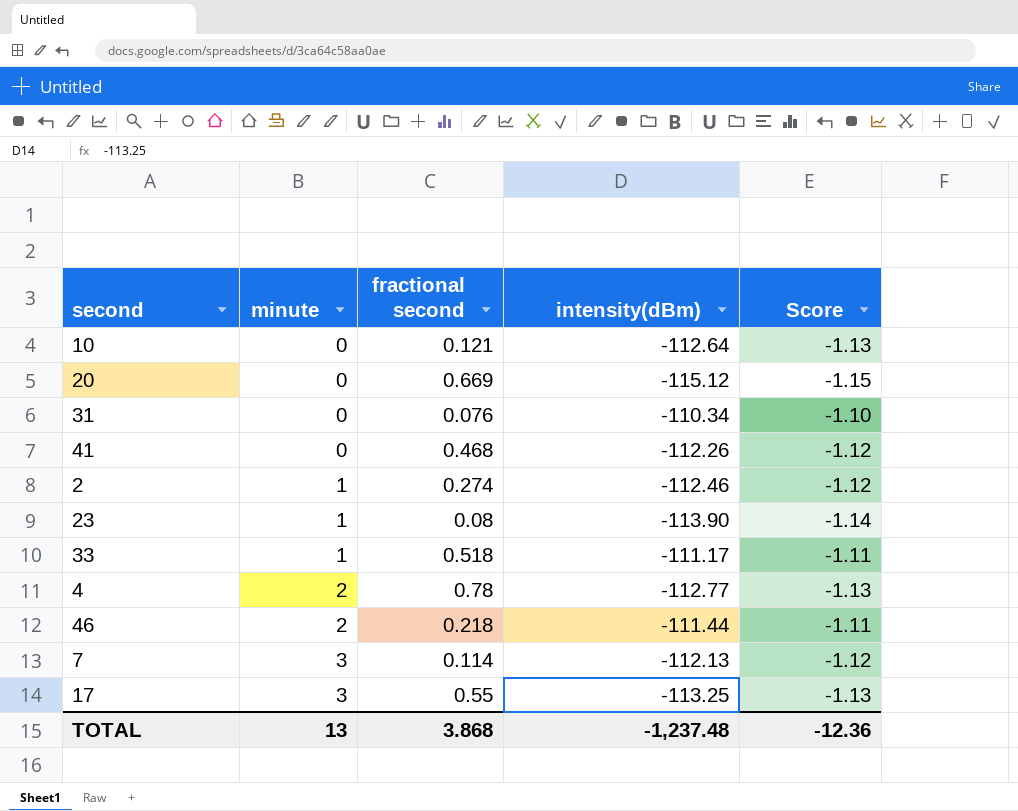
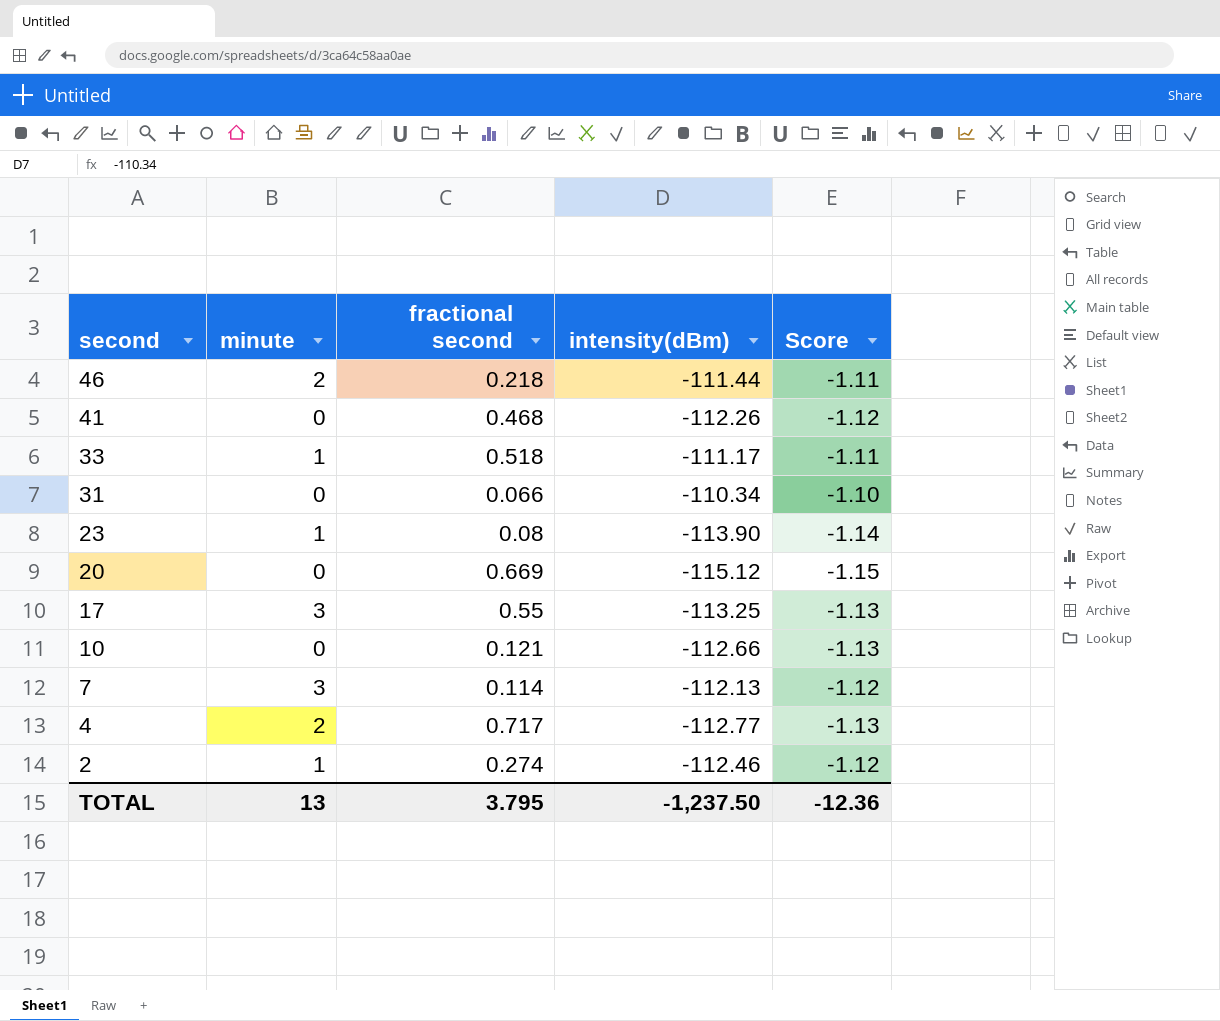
row order: minute ascending -> second descending
31 | fractional second: 0.076 -> 0.066
10 | intensity(dBm): -112.64 -> -112.66
4 | fractional second: 0.78 -> 0.717
TOTAL | fractional second: 3.868 -> 3.795
TOTAL | intensity(dBm): -1,237.48 -> -1,237.50

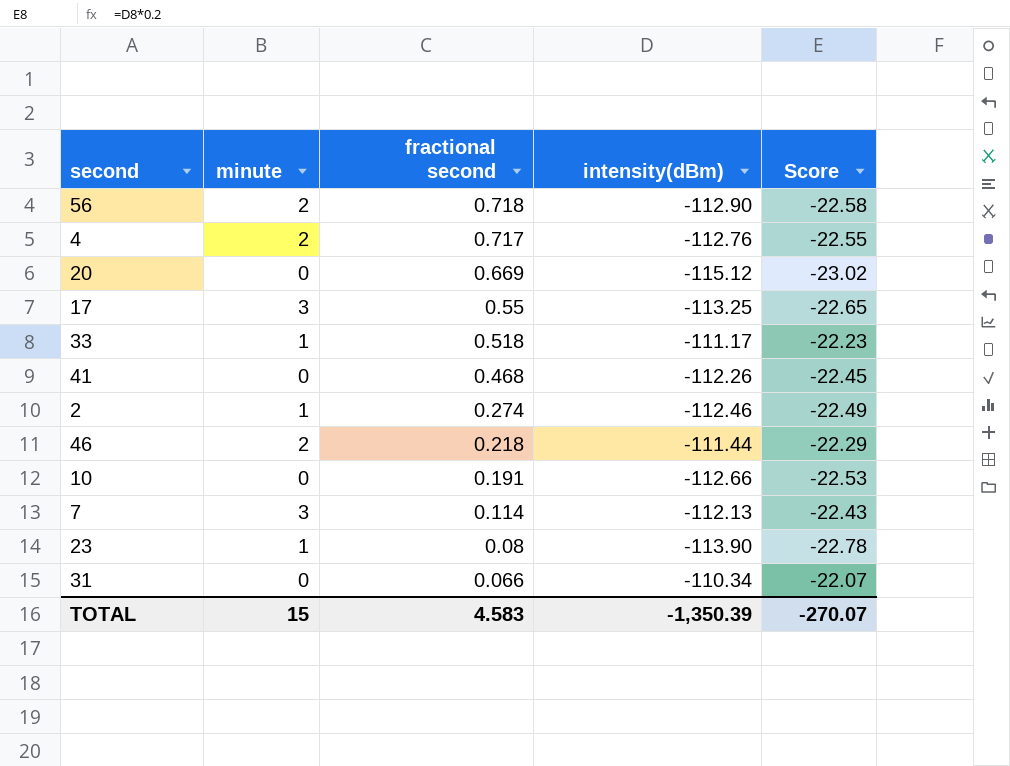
row order: second descending -> fractional second descending
column Score | formula: [intensity(dBm)] * 0.01 -> [intensity(dBm)] * 0.2
row 56: none -> 2 | 0.718 | -112.90 | -22.58
4 | intensity(dBm): -112.77 -> -112.76
10 | fractional second: 0.121 -> 0.191
TOTAL | minute: 13 -> 15
TOTAL | fractional second: 3.795 -> 4.583
TOTAL | intensity(dBm): -1,237.50 -> -1,350.39
TOTAL | Score: -12.36 -> -270.07

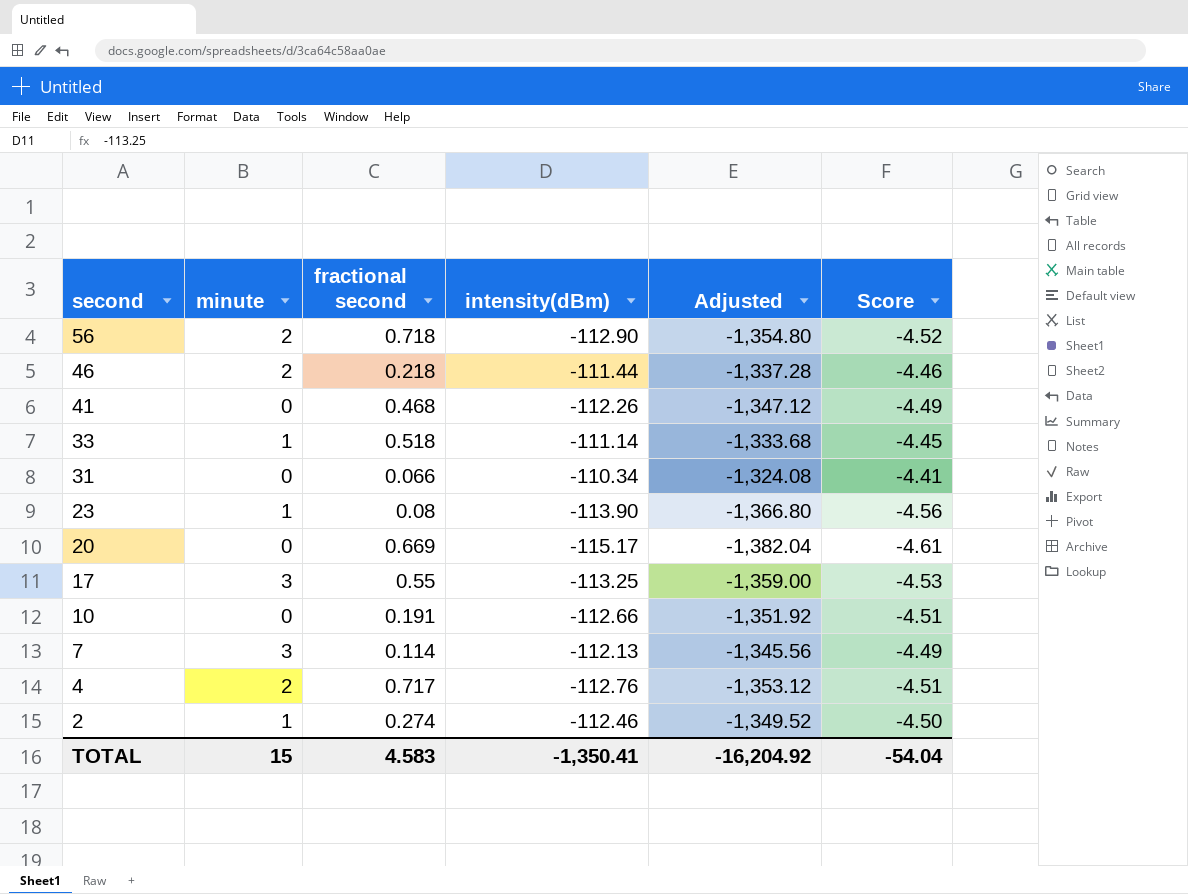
row order: fractional second descending -> second descending
column Adjusted | formula: none -> [intensity(dBm)] * 12
column Score | formula: [intensity(dBm)] * 0.2 -> [intensity(dBm)] * 0.04
33 | intensity(dBm): -111.17 -> -111.14
20 | intensity(dBm): -115.12 -> -115.17
TOTAL | intensity(dBm): -1,350.39 -> -1,350.41
TOTAL | Score: -270.07 -> -54.04

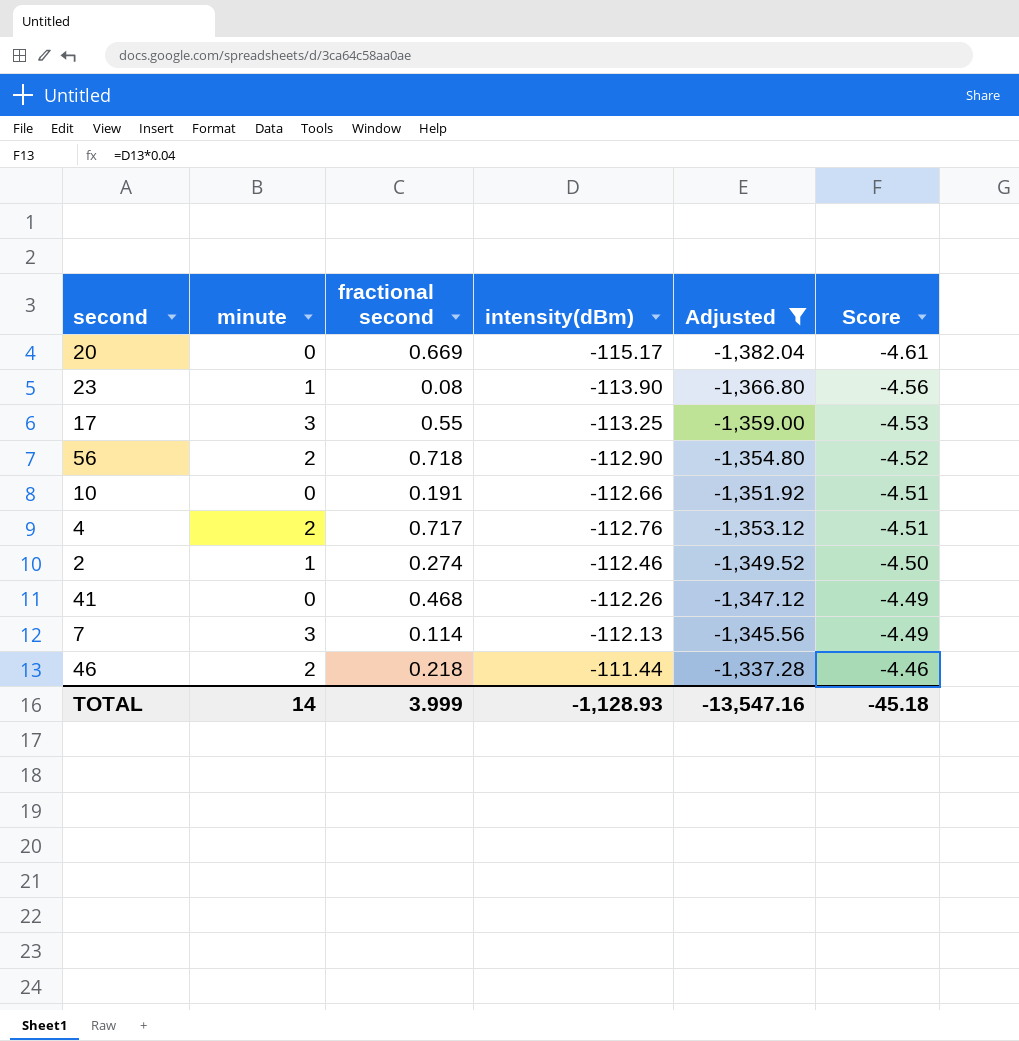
filter: none -> Adjusted <= -1,337.28
row order: second descending -> Score ascending
TOTAL | minute: 15 -> 14
TOTAL | fractional second: 4.583 -> 3.999
TOTAL | intensity(dBm): -1,350.41 -> -1,128.93
TOTAL | Adjusted: -16,204.92 -> -13,547.16
TOTAL | Score: -54.04 -> -45.18

